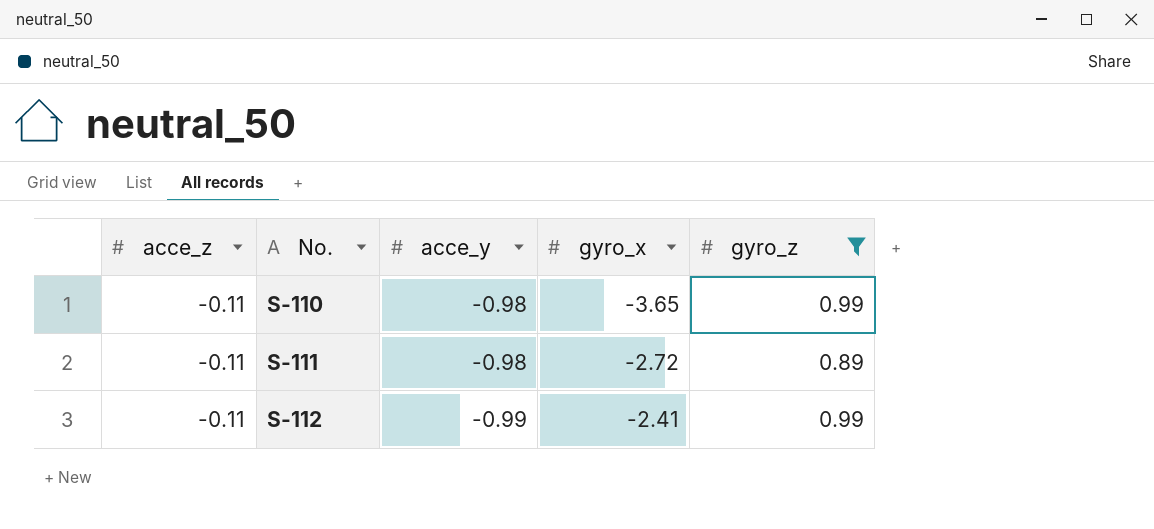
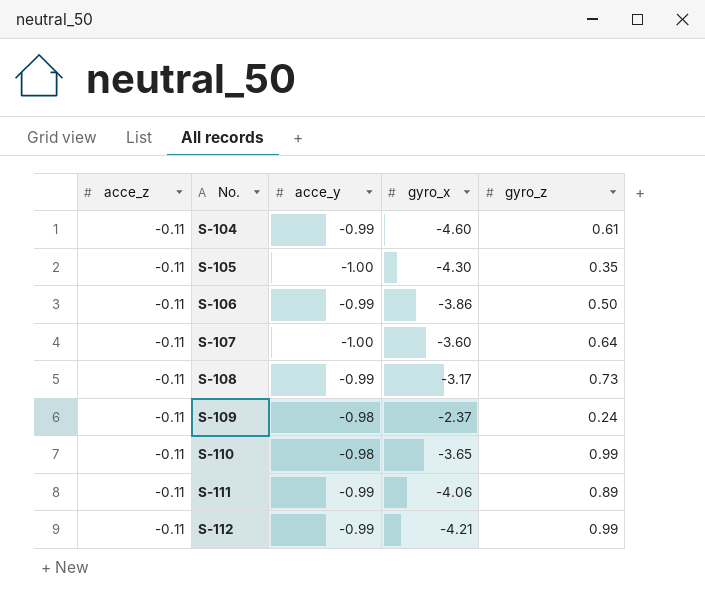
filter: gyro_z >= 0.89 -> none
S-111 | acce_y: -0.98 -> -0.99
S-111 | gyro_x: -2.72 -> -4.06
S-112 | gyro_x: -2.41 -> -4.21

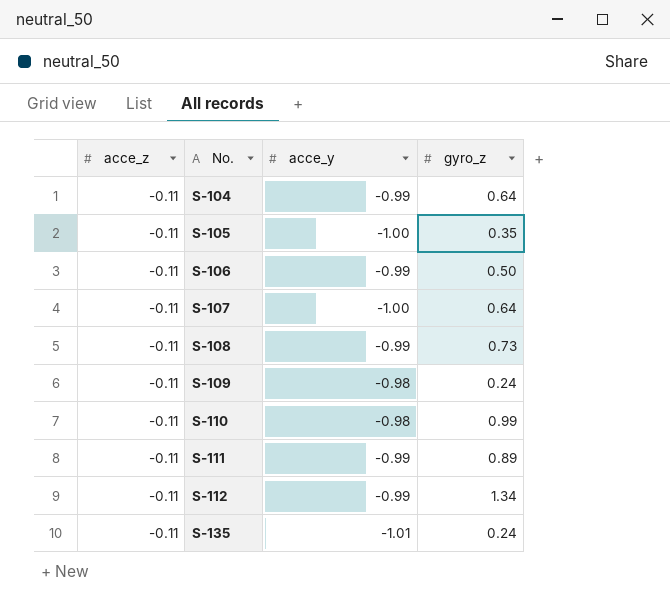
column gyro_x | position: 4 -> none
S-104 | gyro_z: 0.61 -> 0.64
S-112 | gyro_z: 0.99 -> 1.34
row S-135: none -> -0.11 | -1.01 | 0.24

